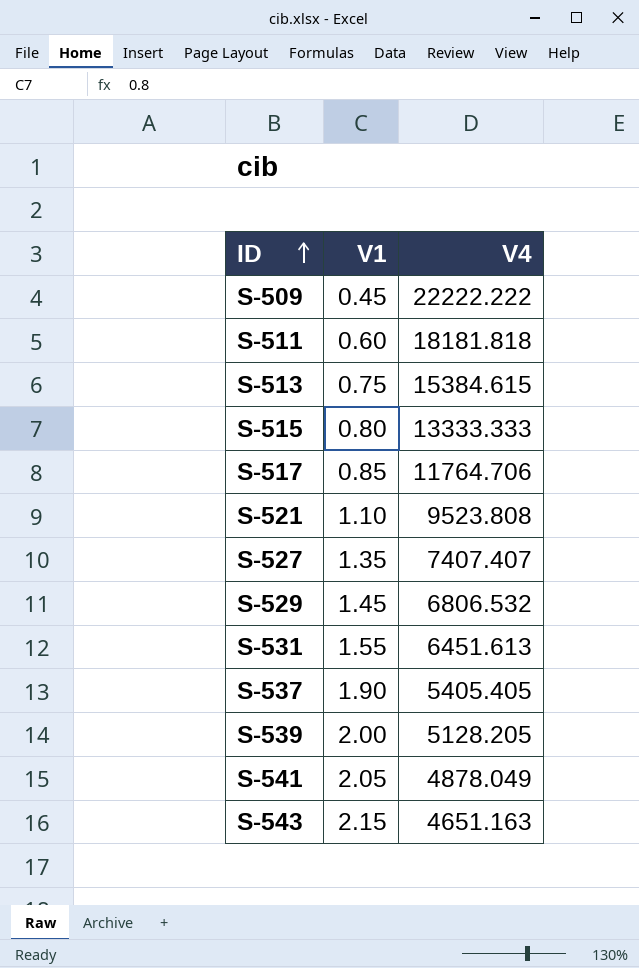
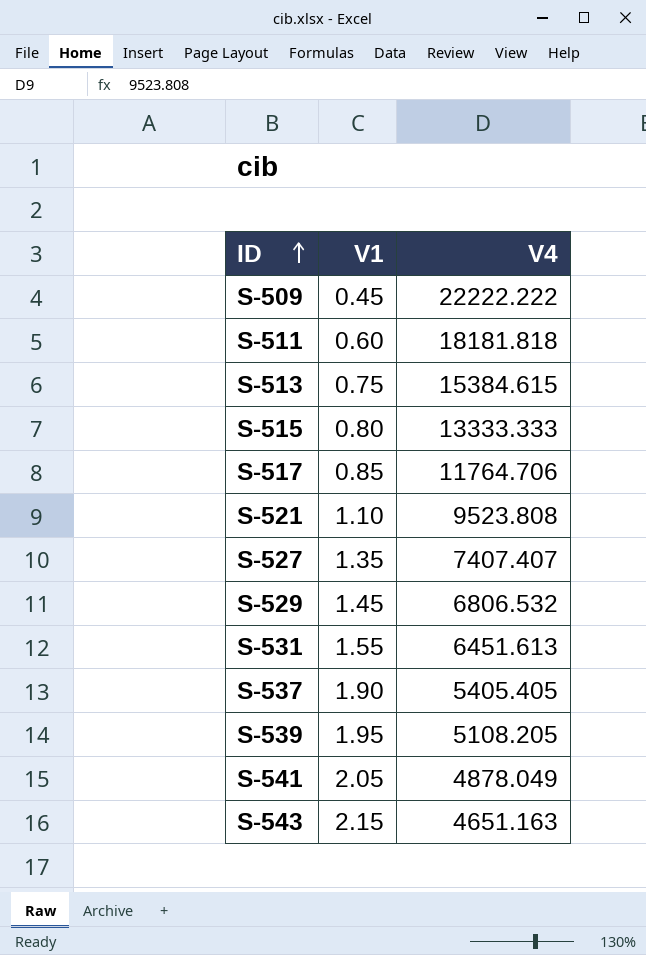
S-539 | V1: 2.00 -> 1.95
S-539 | V4: 5128.205 -> 5108.205

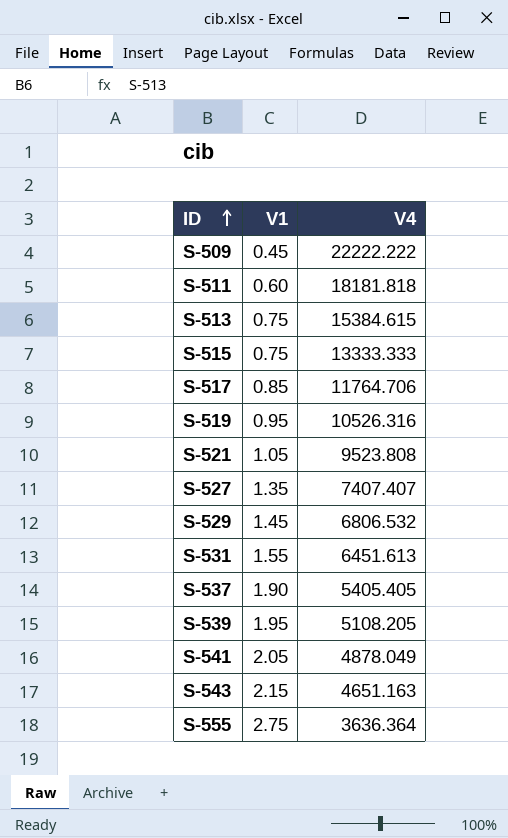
S-515 | V1: 0.80 -> 0.75
row S-519: none -> 0.95 | 10526.316
S-521 | V1: 1.10 -> 1.05
row S-555: none -> 2.75 | 3636.364

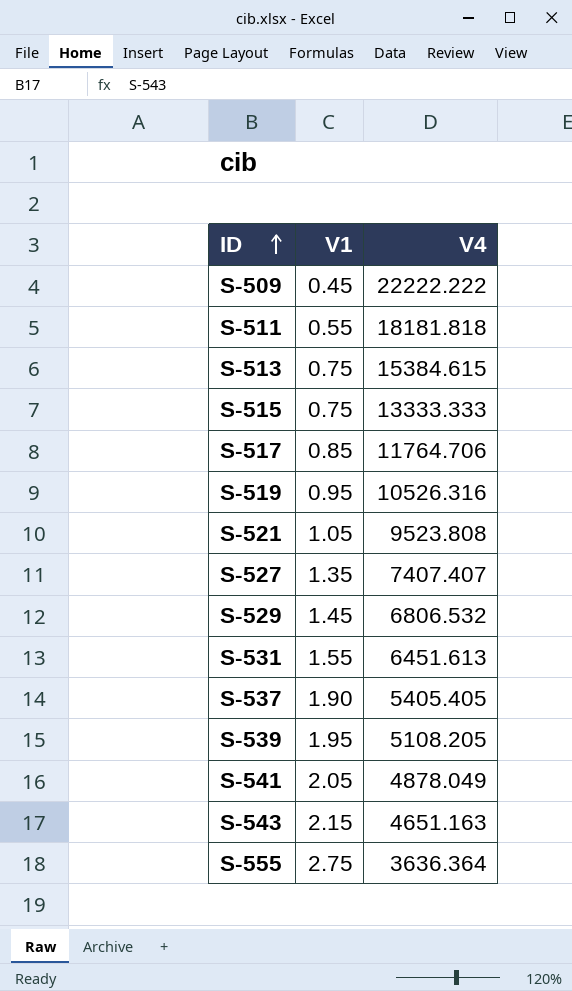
S-511 | V1: 0.60 -> 0.55

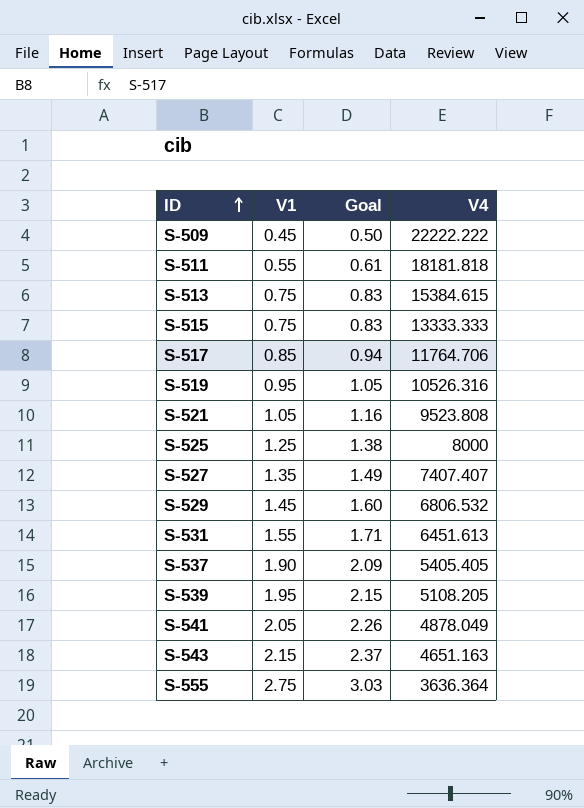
column Goal | formula: none -> [V1] * 1.1
row S-525: none -> 1.25 | 1.38 | 8000

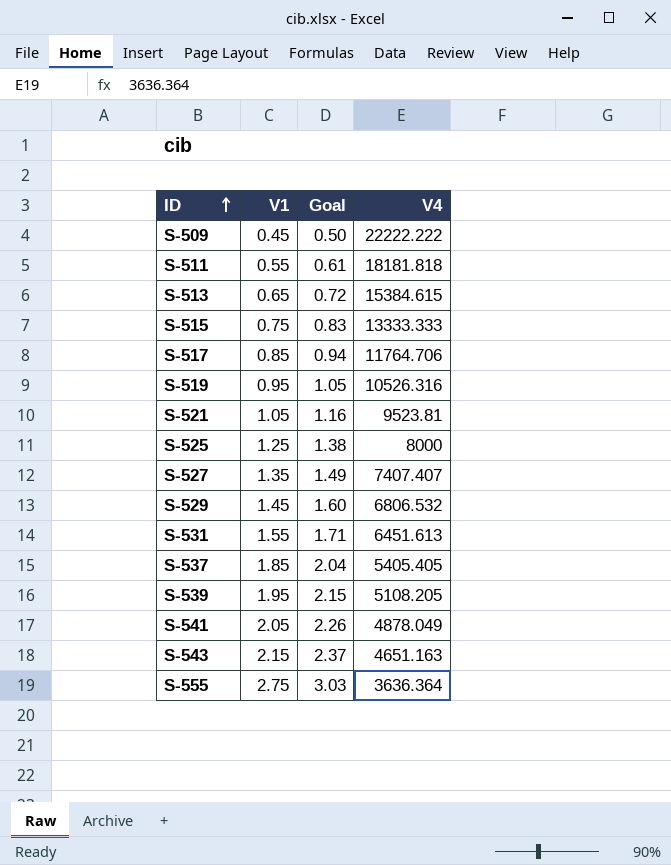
S-513 | V1: 0.75 -> 0.65
S-513 | Goal: 0.83 -> 0.72
S-521 | V4: 9523.808 -> 9523.81
S-537 | V1: 1.90 -> 1.85
S-537 | Goal: 2.09 -> 2.04

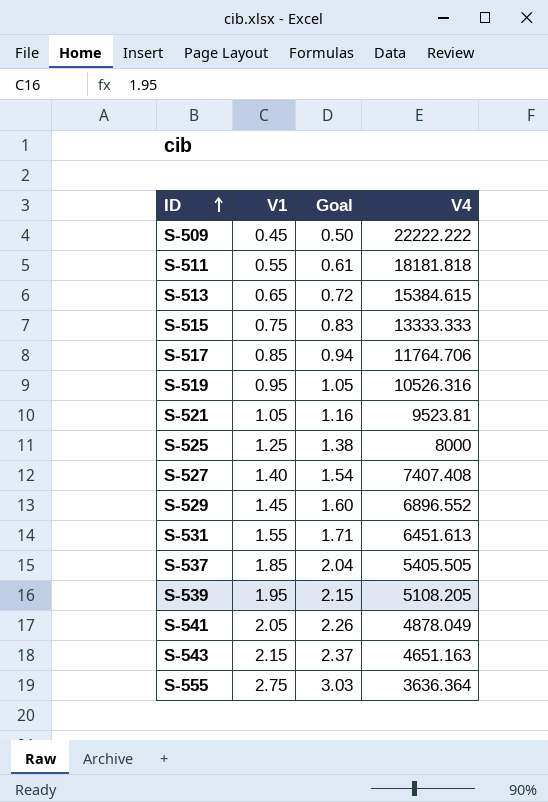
S-527 | V1: 1.35 -> 1.40
S-527 | Goal: 1.49 -> 1.54
S-527 | V4: 7407.407 -> 7407.408
S-529 | V4: 6806.532 -> 6896.552
S-537 | V4: 5405.405 -> 5405.505

